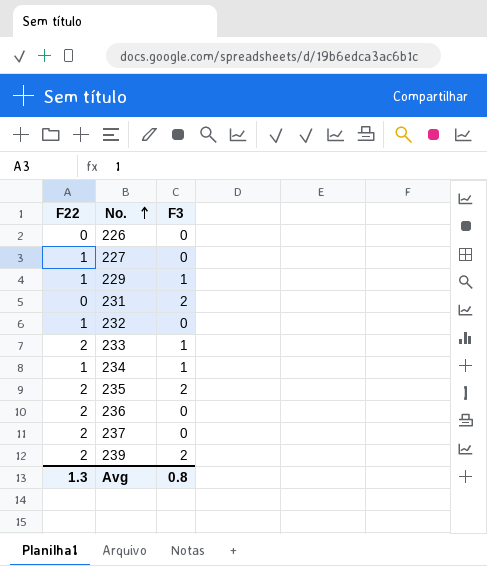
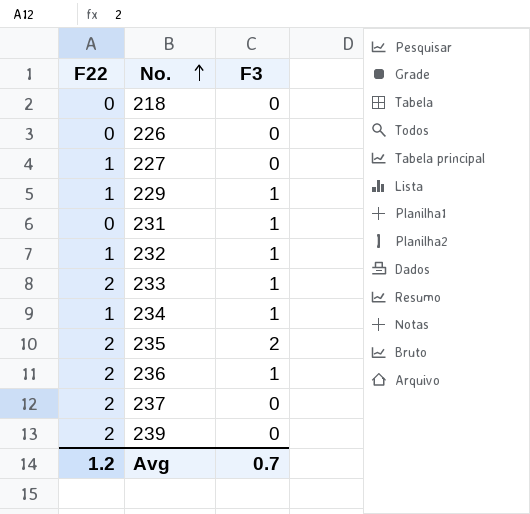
row 218: none -> 0 | 0
231 | F3: 2 -> 1
232 | F3: 0 -> 1
236 | F3: 0 -> 1
239 | F3: 2 -> 0
Avg | F22: 1.3 -> 1.2
Avg | F3: 0.8 -> 0.7

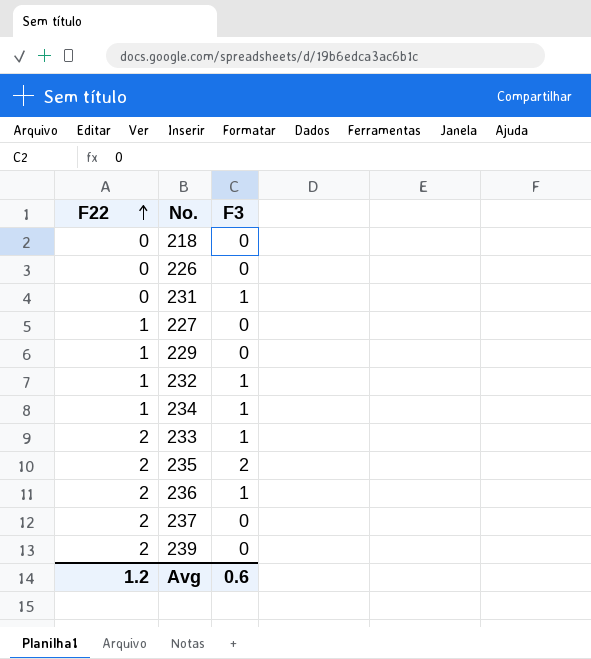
row order: No. ascending -> F22 ascending
229 | F3: 1 -> 0
Avg | F3: 0.7 -> 0.6

